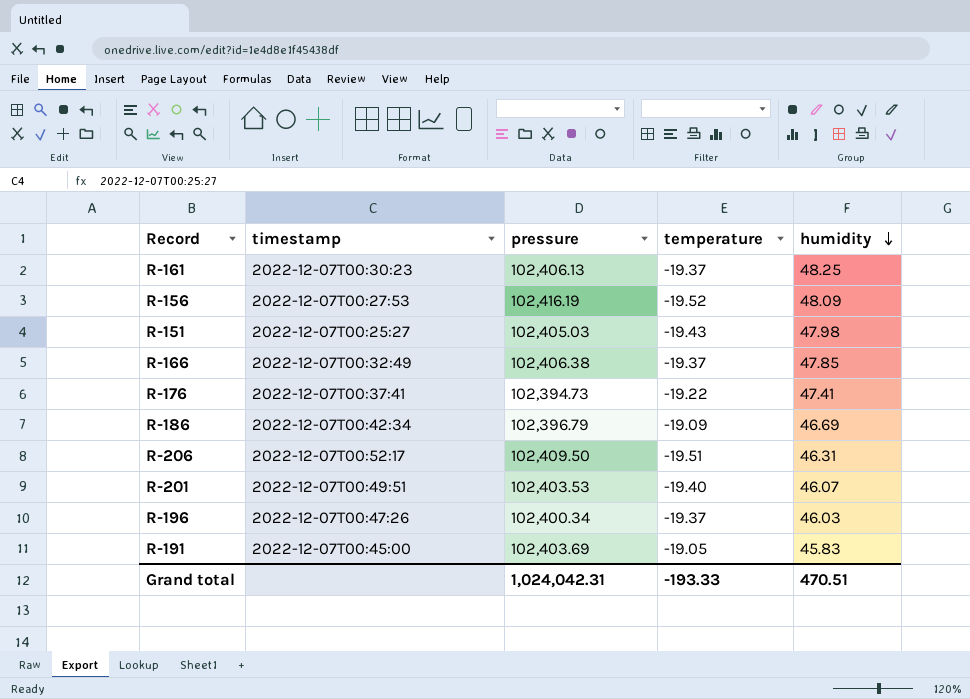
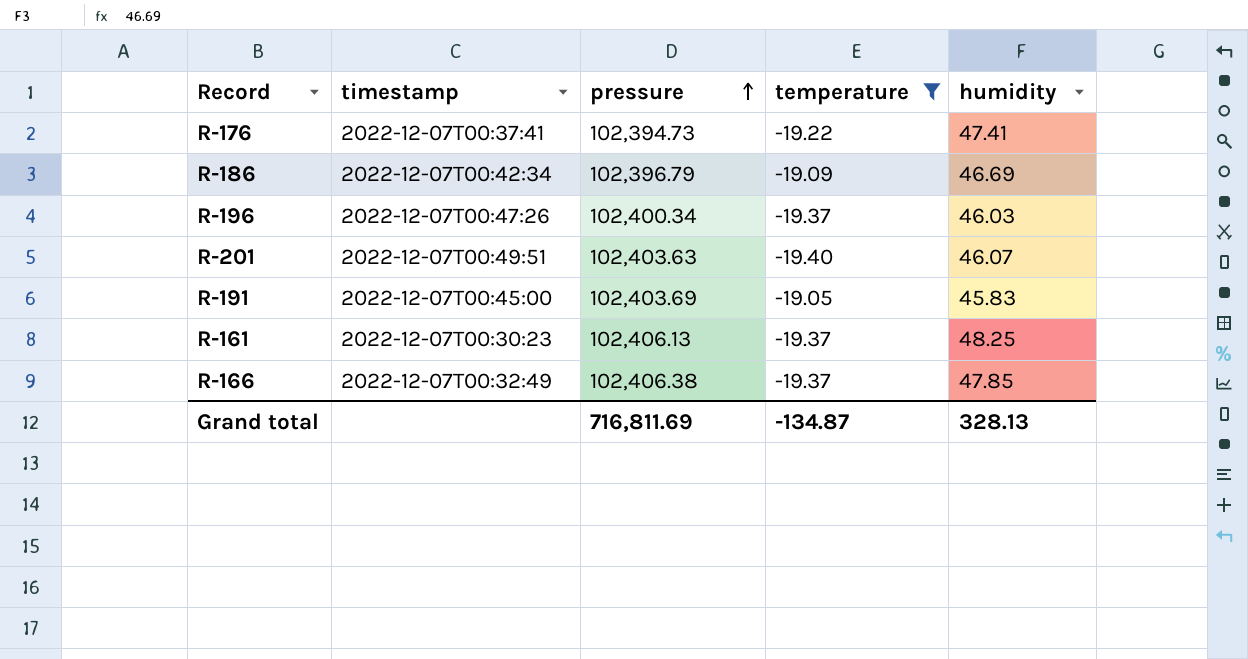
filter: none -> temperature >= -19.40
row order: humidity descending -> pressure ascending
R-201 | pressure: 102,403.53 -> 102,403.63
Grand total | pressure: 1,024,042.31 -> 716,811.69
Grand total | temperature: -193.33 -> -134.87
Grand total | humidity: 470.51 -> 328.13

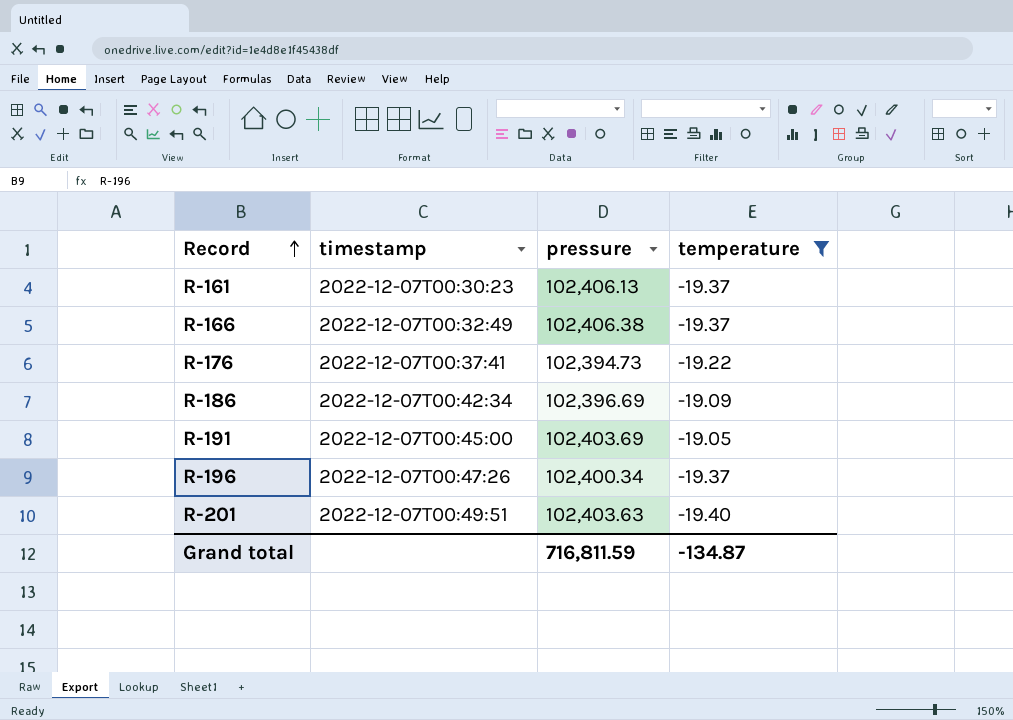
row order: pressure ascending -> Record ascending
column humidity | position: 5 -> none
R-186 | pressure: 102,396.79 -> 102,396.69
Grand total | pressure: 716,811.69 -> 716,811.59

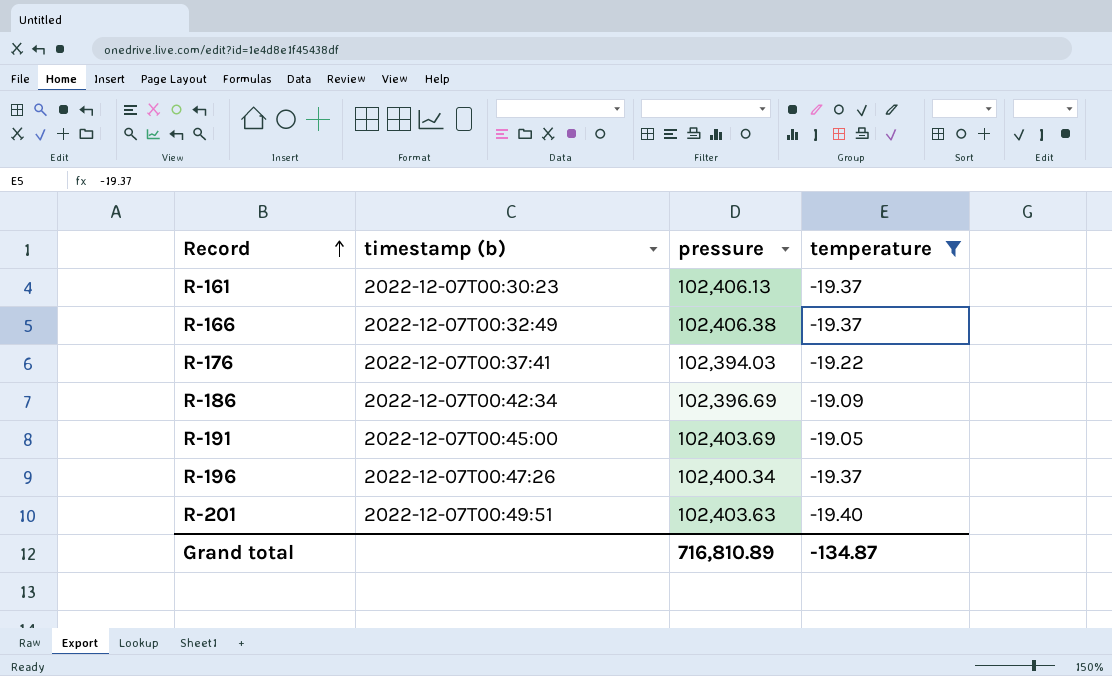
column name: timestamp -> timestamp (b)
R-176 | pressure: 102,394.73 -> 102,394.03
Grand total | pressure: 716,811.59 -> 716,810.89

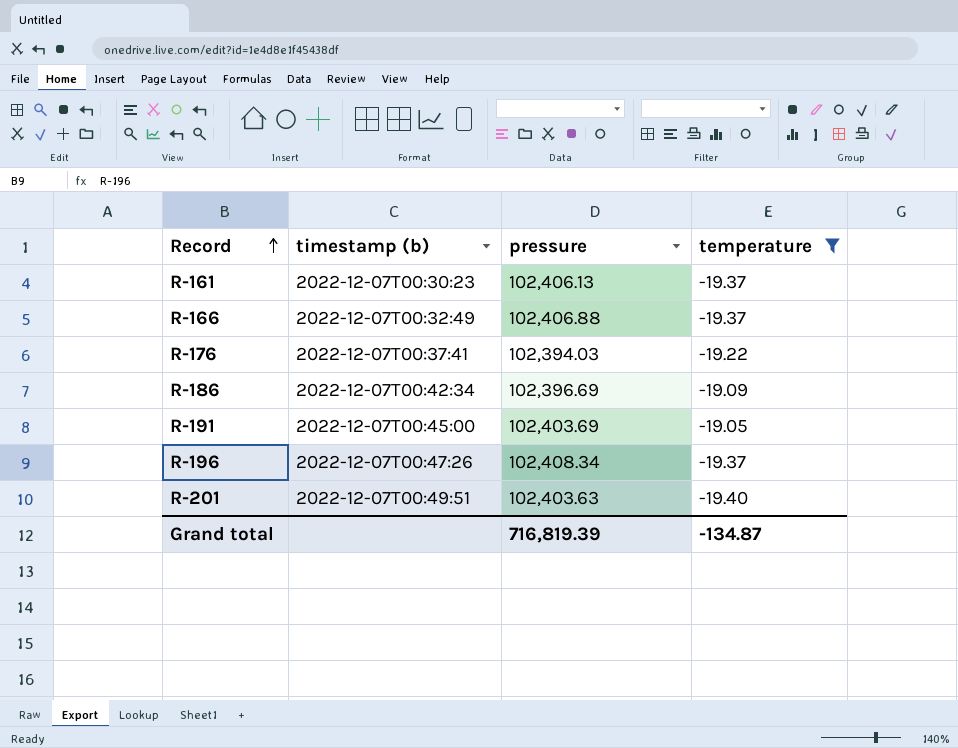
R-166 | pressure: 102,406.38 -> 102,406.88
R-196 | pressure: 102,400.34 -> 102,408.34
Grand total | pressure: 716,810.89 -> 716,819.39

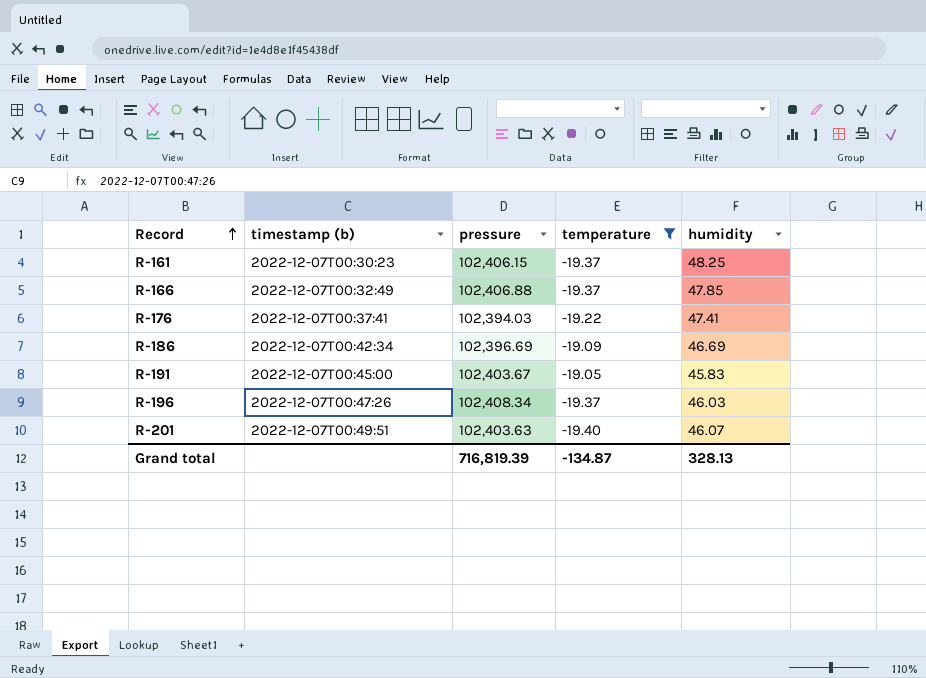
column humidity | position: none -> 5
R-161 | pressure: 102,406.13 -> 102,406.15
R-191 | pressure: 102,403.69 -> 102,403.67

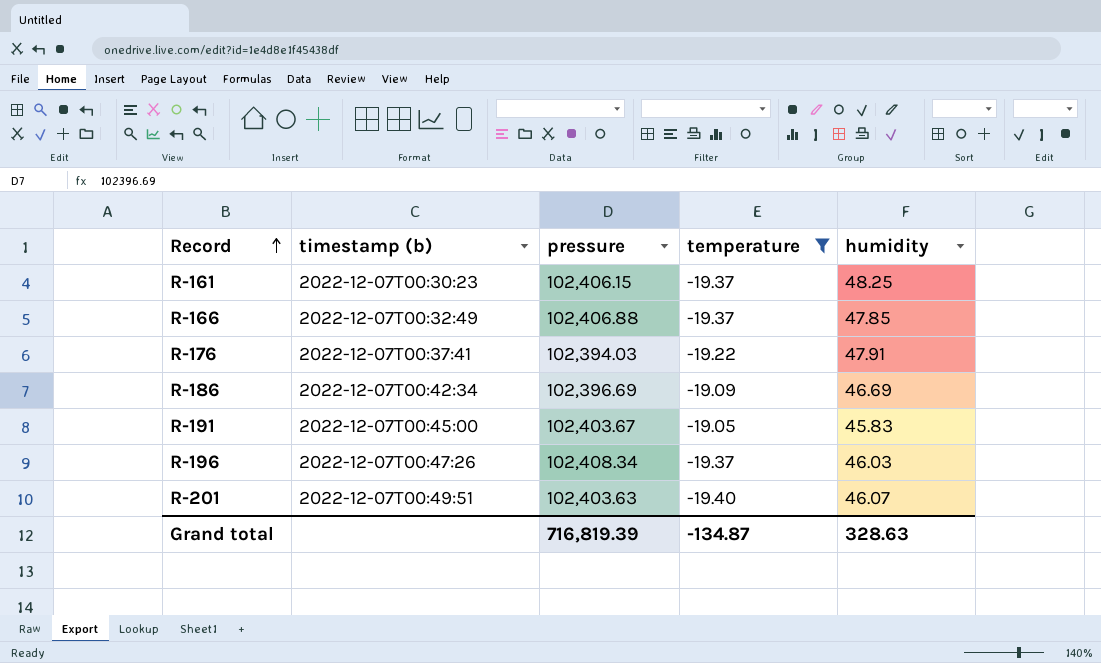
R-176 | humidity: 47.41 -> 47.91
Grand total | humidity: 328.13 -> 328.63

